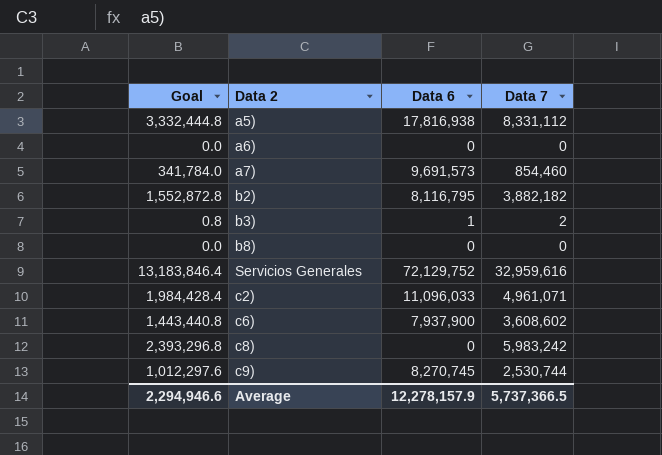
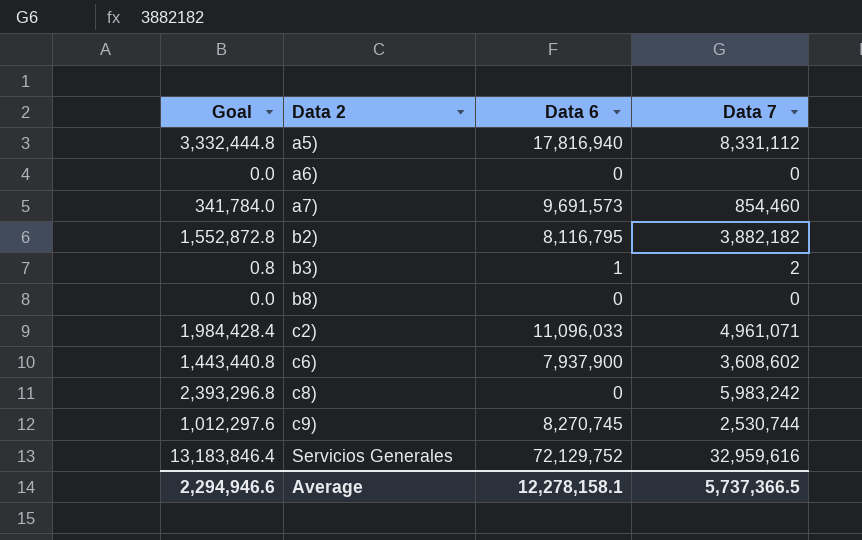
row order: none -> Data 2 ascending
a5) | Data 6: 17,816,938 -> 17,816,940
Average | Data 6: 12,278,157.9 -> 12,278,158.1

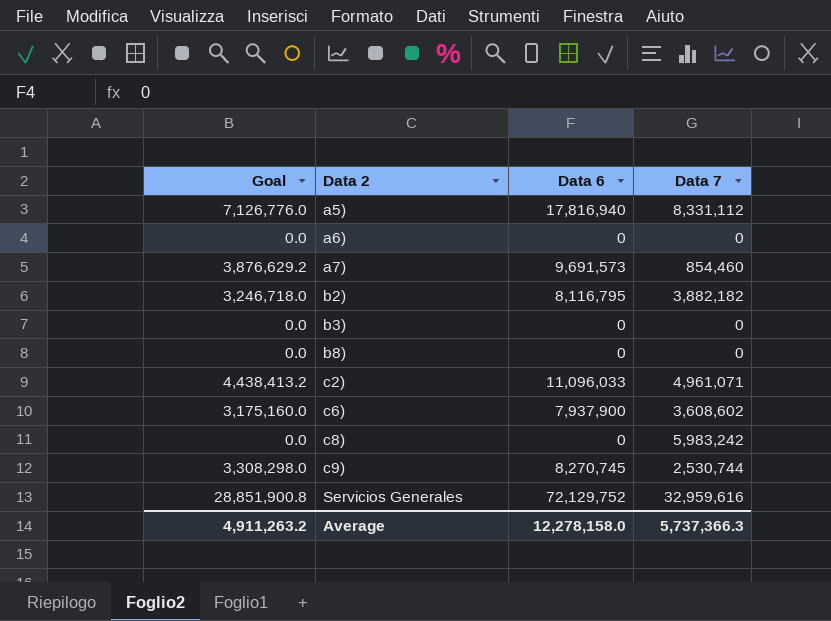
column Goal | formula: [Data 7] * 0.4 -> [Data 6] * 0.4
b3) | Data 6: 1 -> 0
b3) | Data 7: 2 -> 0
Average | Goal: 2,294,946.6 -> 4,911,263.2
Average | Data 6: 12,278,158.1 -> 12,278,158.0
Average | Data 7: 5,737,366.5 -> 5,737,366.3

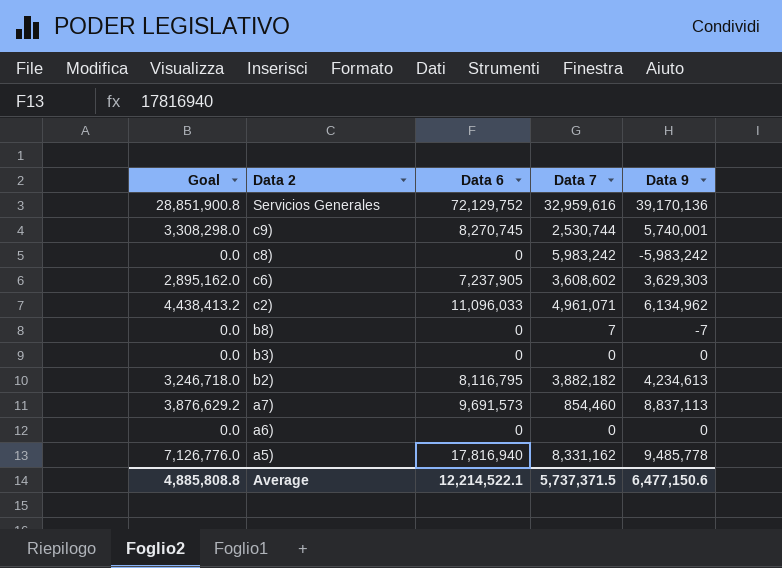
row order: Data 2 ascending -> Data 2 descending
column Data 9 | formula: none -> [Data 6] - [Data 7]
c6) | Goal: 3,175,160.0 -> 2,895,162.0
c6) | Data 6: 7,937,900 -> 7,237,905
b8) | Data 7: 0 -> 7
a5) | Data 7: 8,331,112 -> 8,331,162
Average | Goal: 4,911,263.2 -> 4,885,808.8
Average | Data 6: 12,278,158.0 -> 12,214,522.1
Average | Data 7: 5,737,366.3 -> 5,737,371.5

